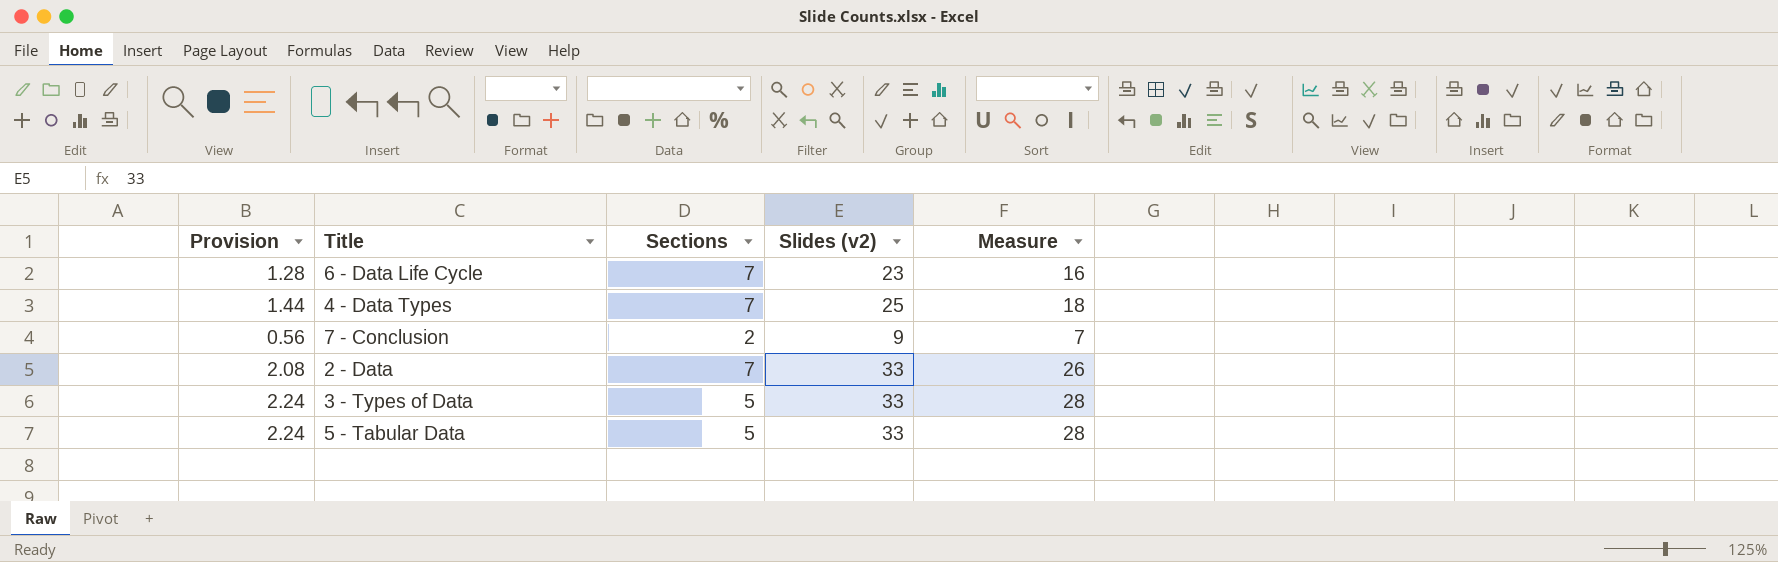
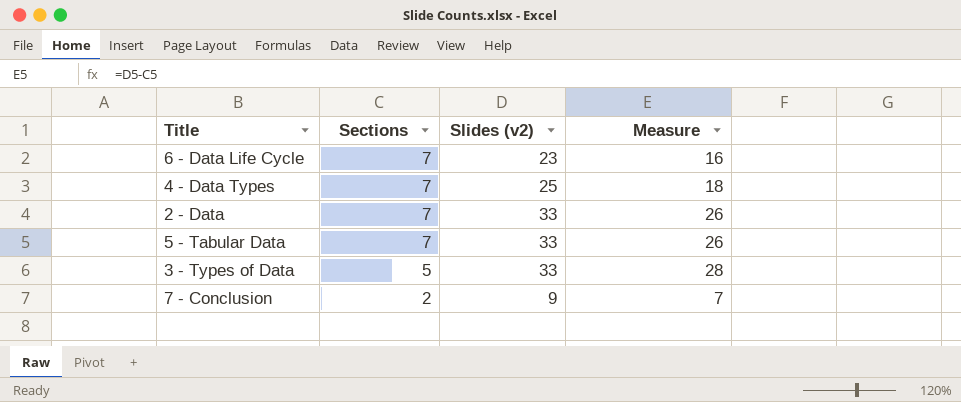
row order: none -> Sections descending
column Provision | formula: [Measure] * 0.08 -> none
5 - Tabular Data | Sections: 5 -> 7
5 - Tabular Data | Measure: 28 -> 26

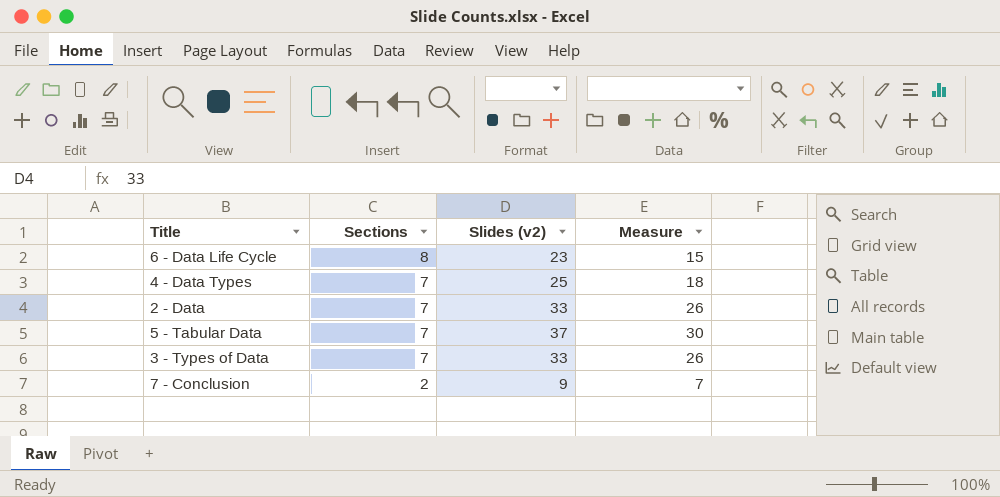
6 - Data Life Cycle | Sections: 7 -> 8
6 - Data Life Cycle | Measure: 16 -> 15
5 - Tabular Data | Slides (v2): 33 -> 37
5 - Tabular Data | Measure: 26 -> 30
3 - Types of Data | Sections: 5 -> 7
3 - Types of Data | Measure: 28 -> 26

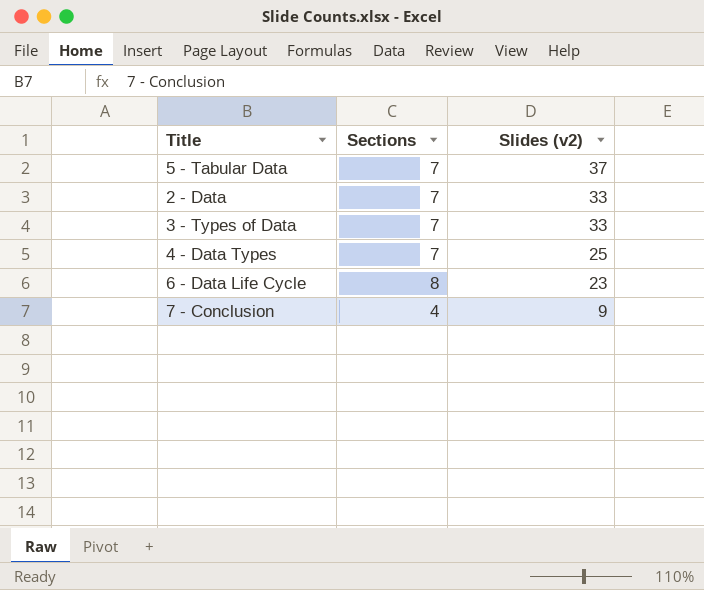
row order: Sections descending -> Slides (v2) descending
column Measure | formula: [Slides (v2)] - [Sections] -> none
7 - Conclusion | Sections: 2 -> 4

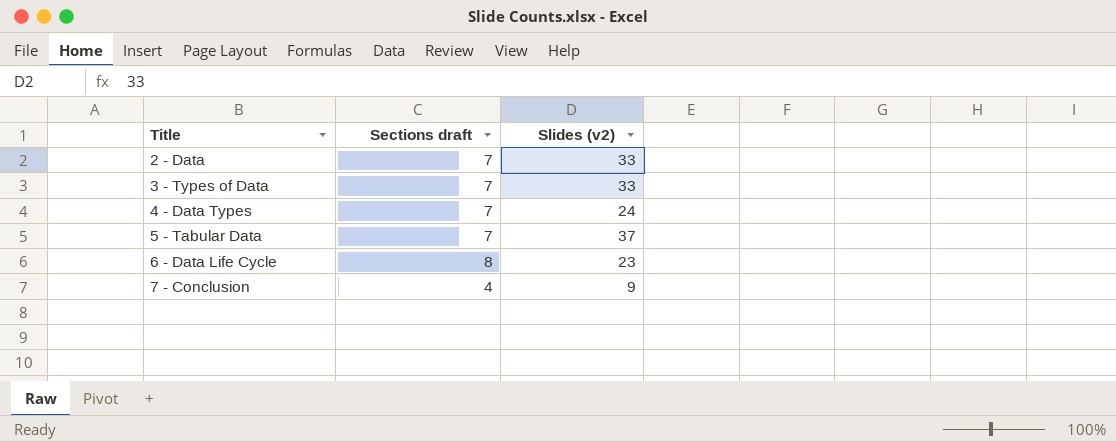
row order: Slides (v2) descending -> Title ascending
column name: Sections -> Sections draft
4 - Data Types | Slides (v2): 25 -> 24

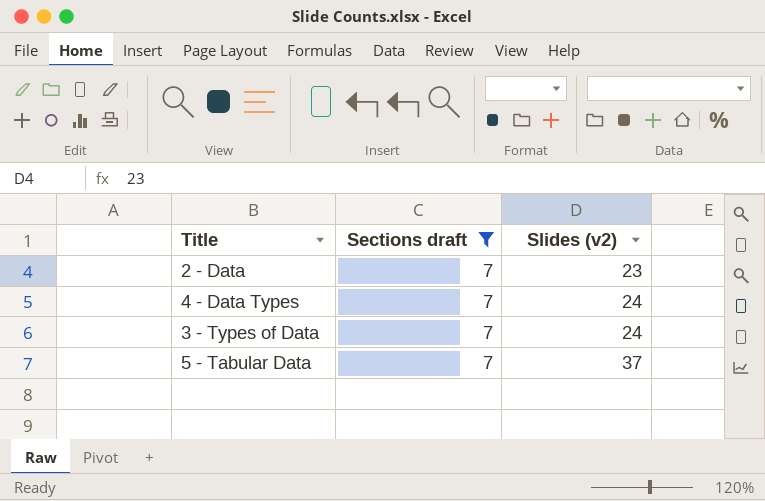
filter: none -> Sections draft = 7
row order: Title ascending -> Slides (v2) ascending
2 - Data | Slides (v2): 33 -> 23
3 - Types of Data | Slides (v2): 33 -> 24

